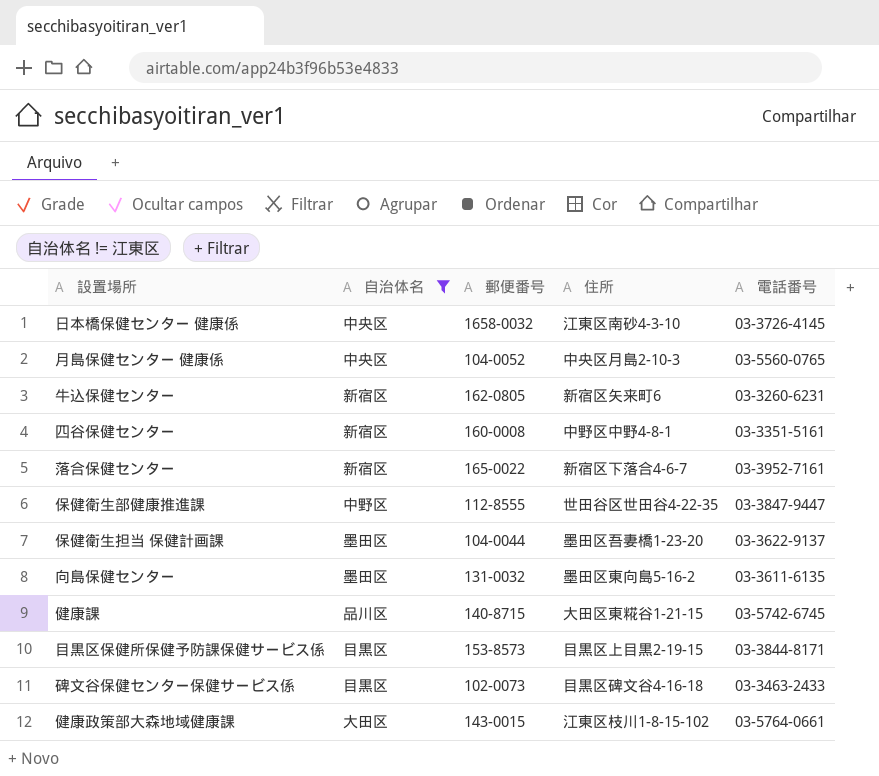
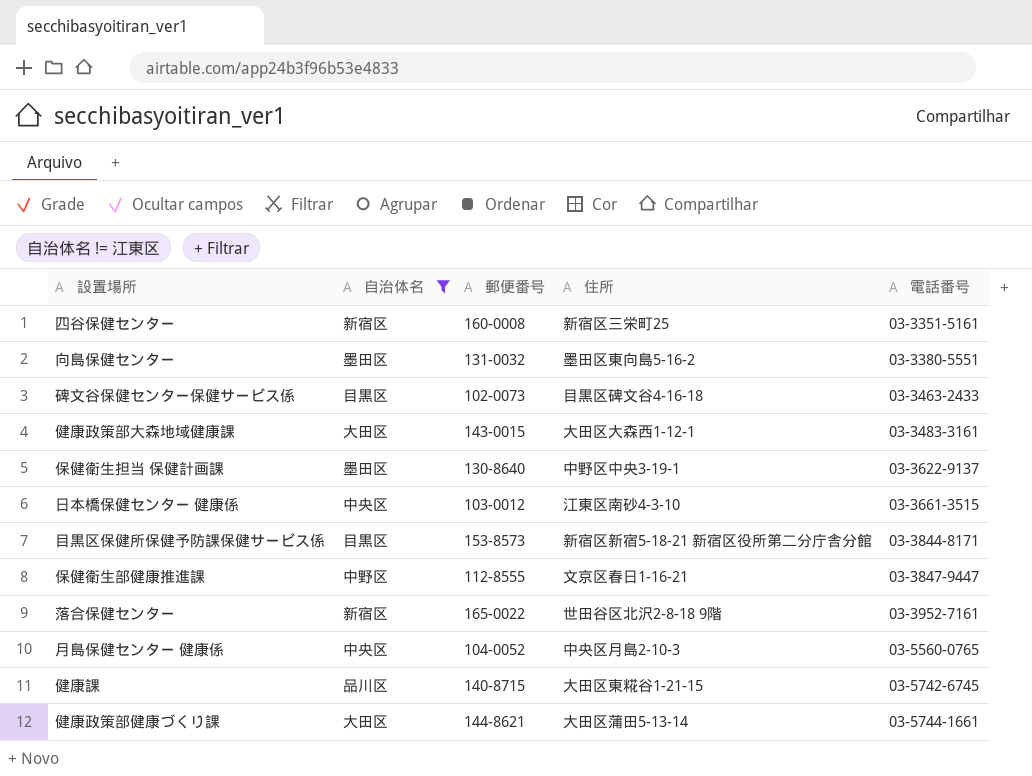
row order: none -> 電話番号 ascending
row 牛込保健センター: 新宿区 | 162-0805 | 新宿区矢来町6 | 03-3260-6231 -> none
四谷保健センター | 住所: 中野区中野4-8-1 -> 新宿区三栄町25
向島保健センター | 電話番号: 03-3611-6135 -> 03-3380-5551
健康政策部大森地域健康課 | 住所: 江東区枝川1-8-15-102 -> 大田区大森西1-12-1
健康政策部大森地域健康課 | 電話番号: 03-5764-0661 -> 03-3483-3161
保健衛生担当 保健計画課 | 郵便番号: 104-0044 -> 130-8640
保健衛生担当 保健計画課 | 住所: 墨田区吾妻橋1-23-20 -> 中野区中央3-19-1
日本橋保健センター 健康係 | 郵便番号: 1658-0032 -> 103-0012
日本橋保健センター 健康係 | 電話番号: 03-3726-4145 -> 03-3661-3515
目黒区保健所保健予防課保健サービス係 | 住所: 目黒区上目黒2-19-15 -> 新宿区新宿5-18-21 新宿区役所第二分庁舎分館
保健衛生部健康推進課 | 住所: 世田谷区世田谷4-22-35 -> 文京区春日1-16-21
落合保健センター | 住所: 新宿区下落合4-6-7 -> 世田谷区北沢2-8-18 9階
row 健康政策部健康づくり課: none -> 大田区 | 144-8621 | 大田区蒲田5-13-14 | 03-5744-1661

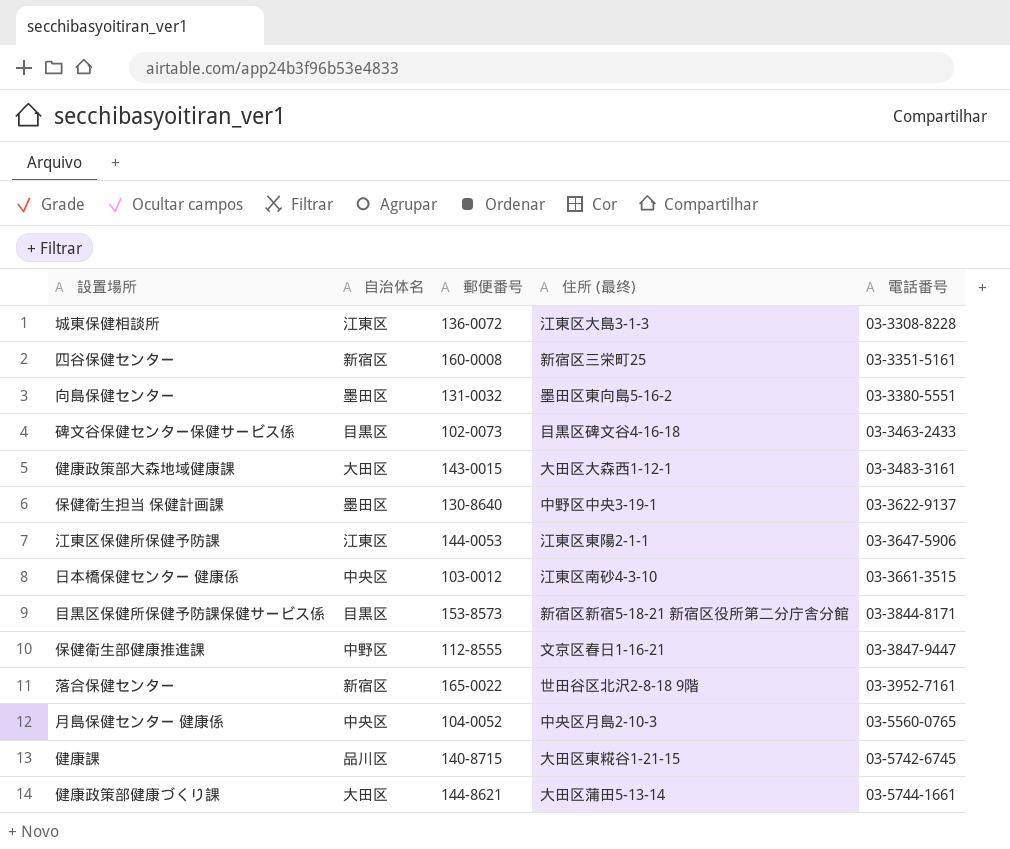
filter: 自治体名 != 江東区 -> none
column name: 住所 -> 住所 (最终)

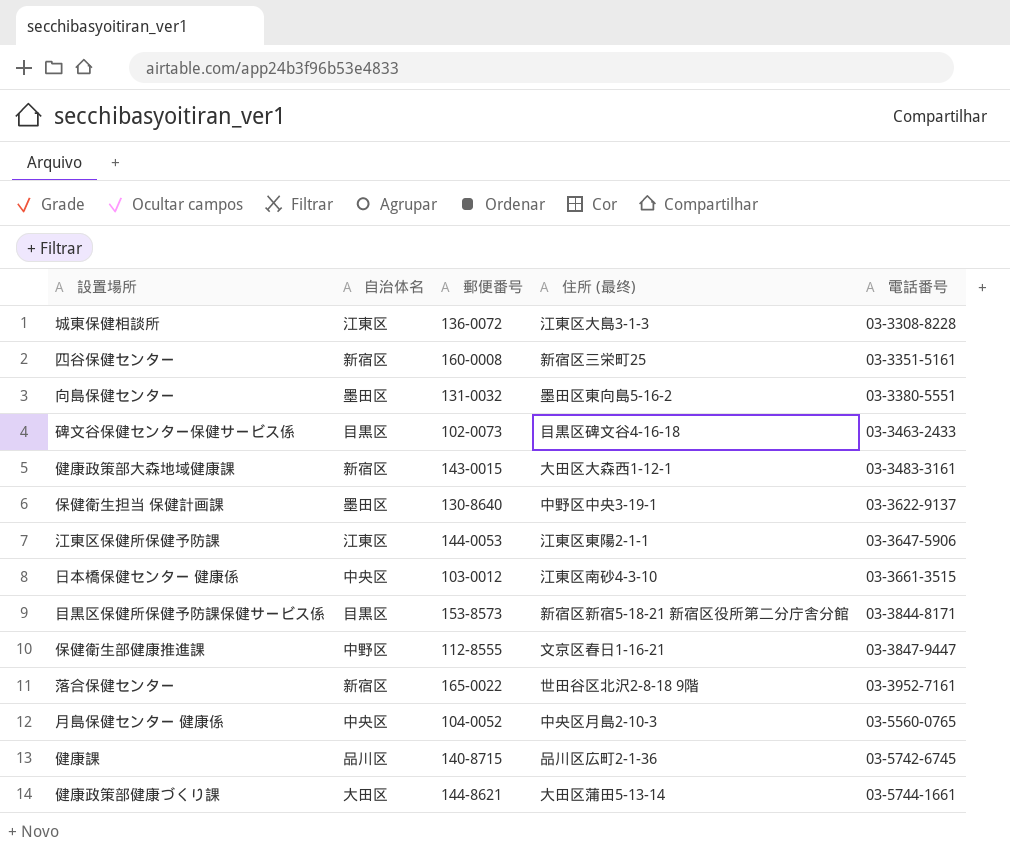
健康政策部大森地域健康課 | 自治体名: 大田区 -> 新宿区
健康課 | 住所 (最终): 大田区東糀谷1-21-15 -> 品川区広町2-1-36

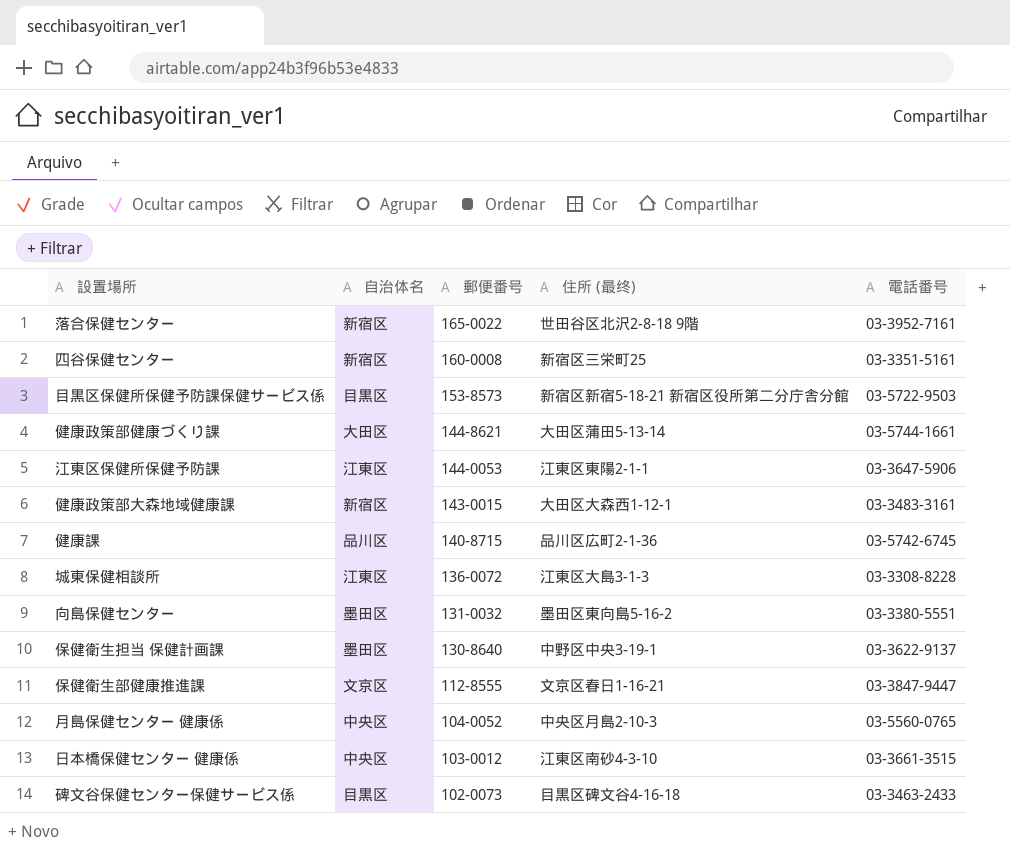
row order: 電話番号 ascending -> 郵便番号 descending
目黒区保健所保健予防課保健サービス係 | 電話番号: 03-3844-8171 -> 03-5722-9503
保健衛生部健康推進課 | 自治体名: 中野区 -> 文京区

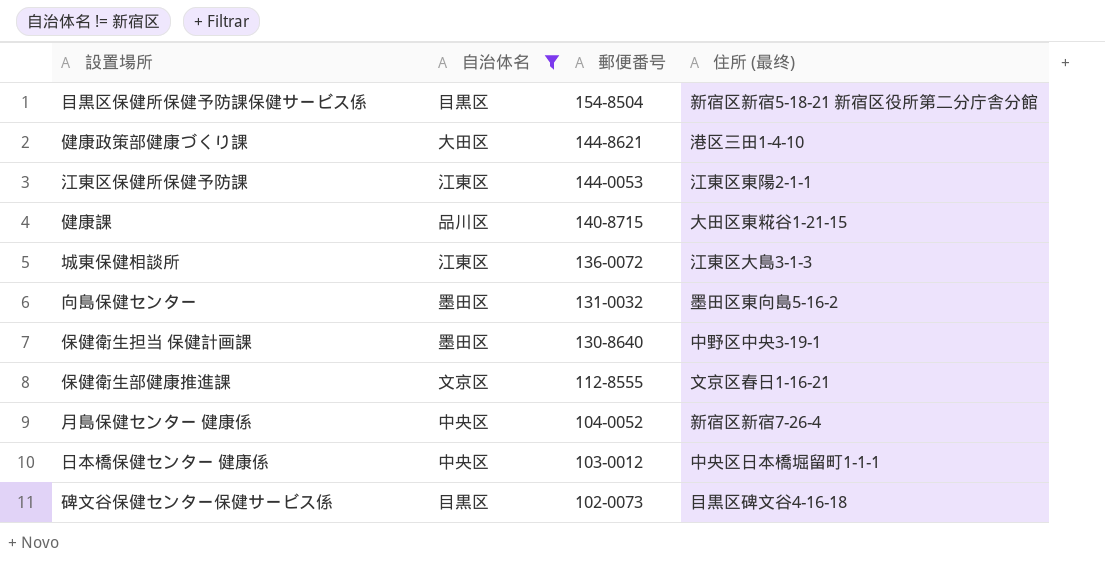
filter: none -> 自治体名 != 新宿区
column 電話番号 | position: 5 -> none
目黒区保健所保健予防課保健サービス係 | 郵便番号: 153-8573 -> 154-8504
健康政策部健康づくり課 | 住所 (最终): 大田区蒲田5-13-14 -> 港区三田1-4-10
健康課 | 住所 (最终): 品川区広町2-1-36 -> 大田区東糀谷1-21-15
月島保健センター 健康係 | 住所 (最终): 中央区月島2-10-3 -> 新宿区新宿7-26-4
日本橋保健センター 健康係 | 住所 (最终): 江東区南砂4-3-10 -> 中央区日本橋堀留町1-1-1

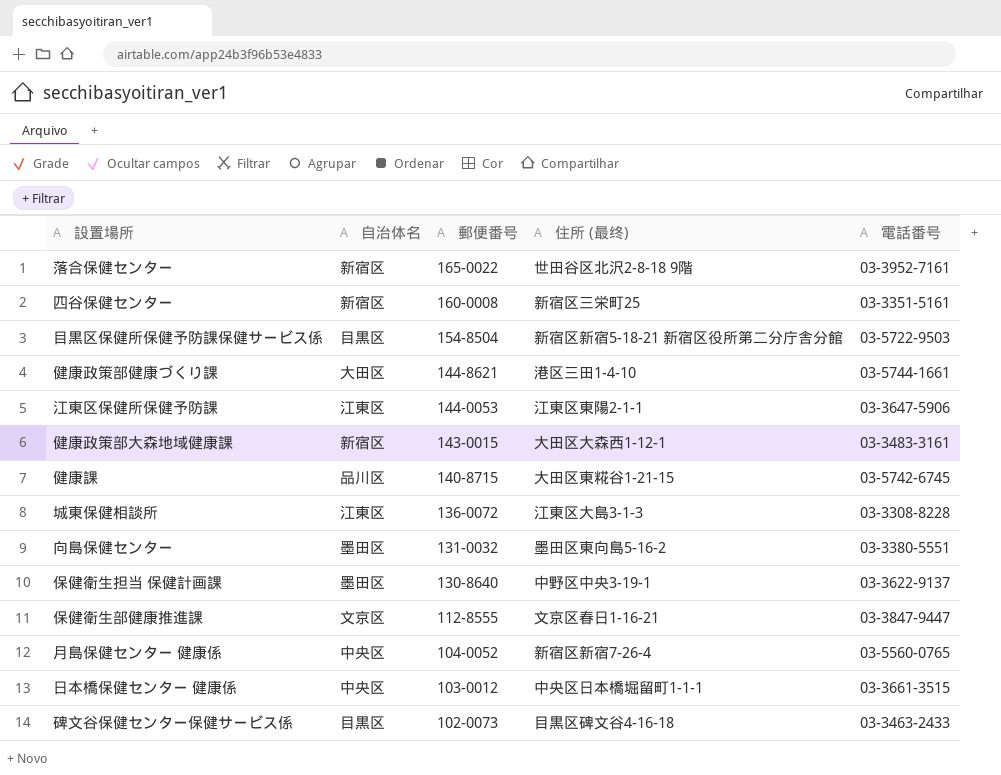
filter: 自治体名 != 新宿区 -> none
column 電話番号 | position: none -> 5

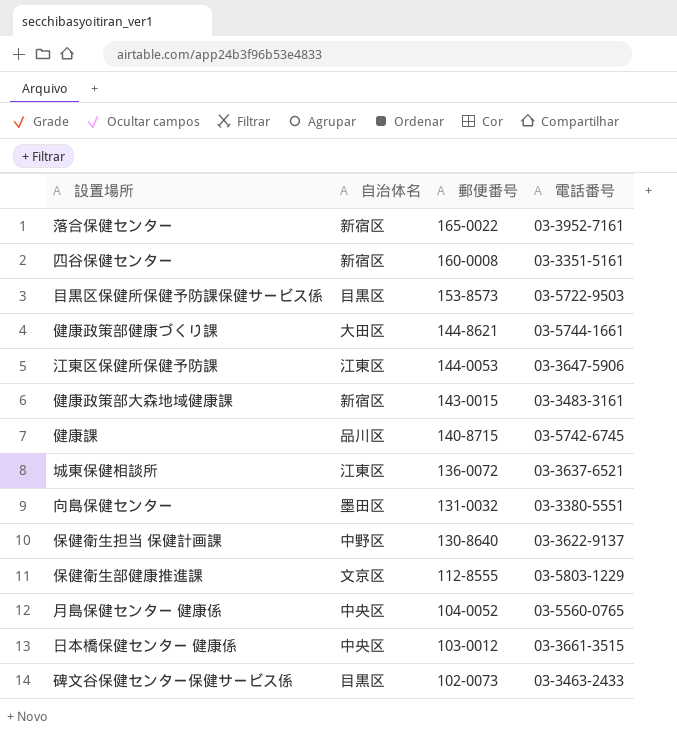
column 住所 (最终) | position: 4 -> none
目黒区保健所保健予防課保健サービス係 | 郵便番号: 154-8504 -> 153-8573
城東保健相談所 | 電話番号: 03-3308-8228 -> 03-3637-6521
保健衛生担当 保健計画課 | 自治体名: 墨田区 -> 中野区
保健衛生部健康推進課 | 電話番号: 03-3847-9447 -> 03-5803-1229

